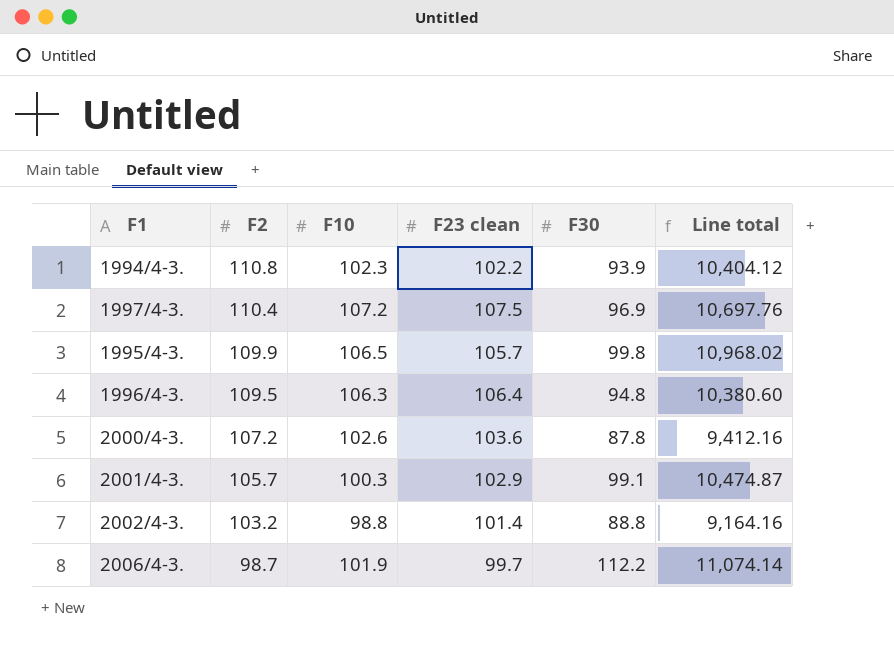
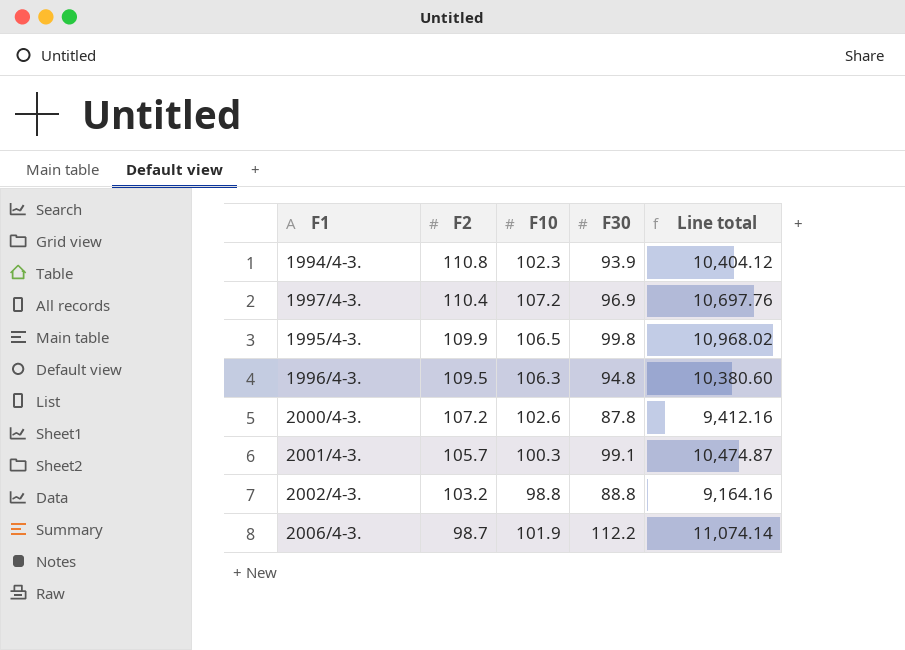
column F23 clean | position: 4 -> none

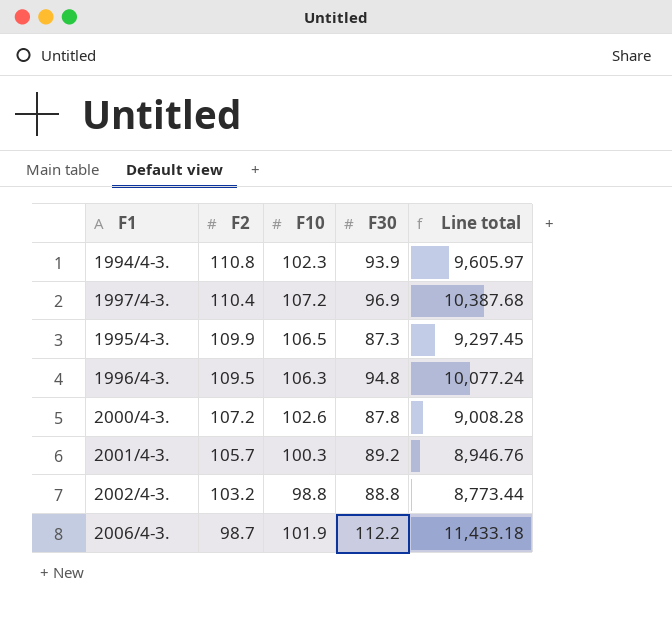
column Line total | formula: [F2] * [F30] -> [F10] * [F30]
1995/4-3. | F30: 99.8 -> 87.3
2001/4-3. | F30: 99.1 -> 89.2

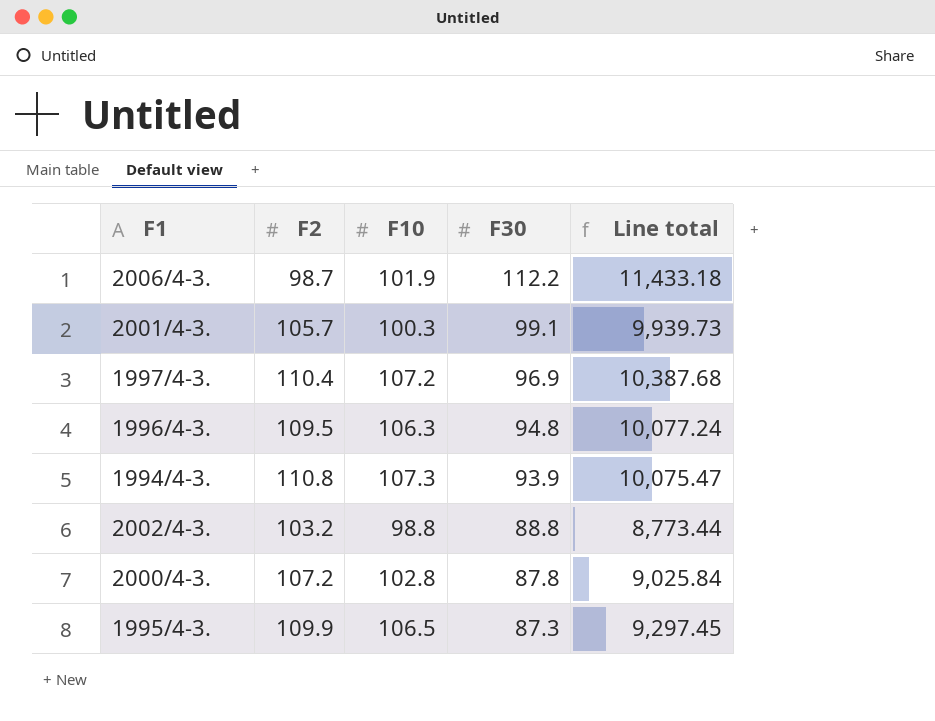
row order: F2 descending -> F30 descending
2001/4-3. | F30: 89.2 -> 99.1
2001/4-3. | Line total: 8,946.76 -> 9,939.73
1994/4-3. | F10: 102.3 -> 107.3
1994/4-3. | Line total: 9,605.97 -> 10,075.47
2000/4-3. | F10: 102.6 -> 102.8
2000/4-3. | Line total: 9,008.28 -> 9,025.84

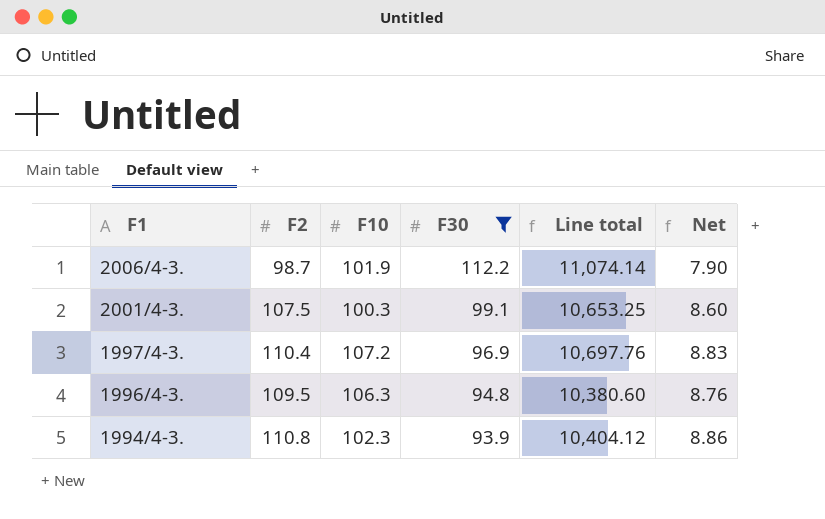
filter: none -> F30 >= 93.9
column Line total | formula: [F10] * [F30] -> [F2] * [F30]
column Net | formula: none -> [F2] * 0.08
2001/4-3. | F2: 105.7 -> 107.5
1994/4-3. | F10: 107.3 -> 102.3

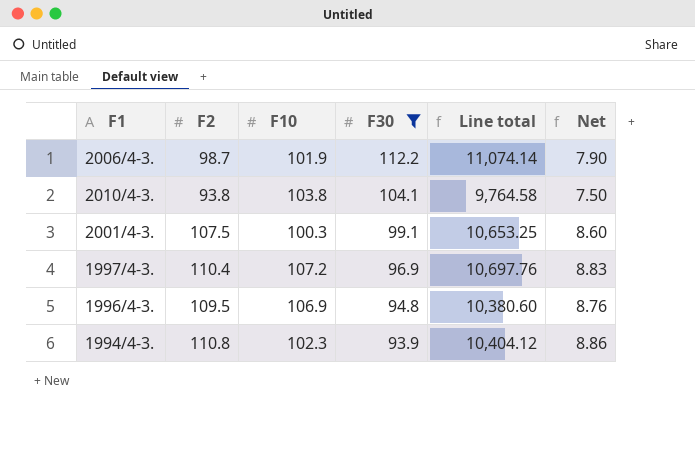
row 2010/4-3.: none -> 93.8 | 103.8 | 104.1 | 9,764.58 | 7.50
1996/4-3. | F10: 106.3 -> 106.9

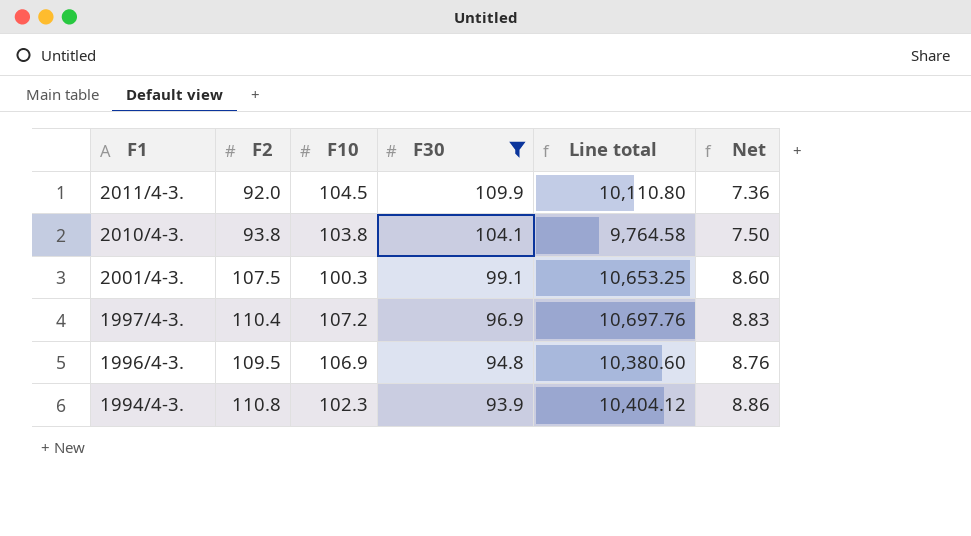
row 2006/4-3.: 98.7 | 101.9 | 112.2 | 11,074.14 | 7.90 -> none
row 2011/4-3.: none -> 92.0 | 104.5 | 109.9 | 10,110.80 | 7.36

